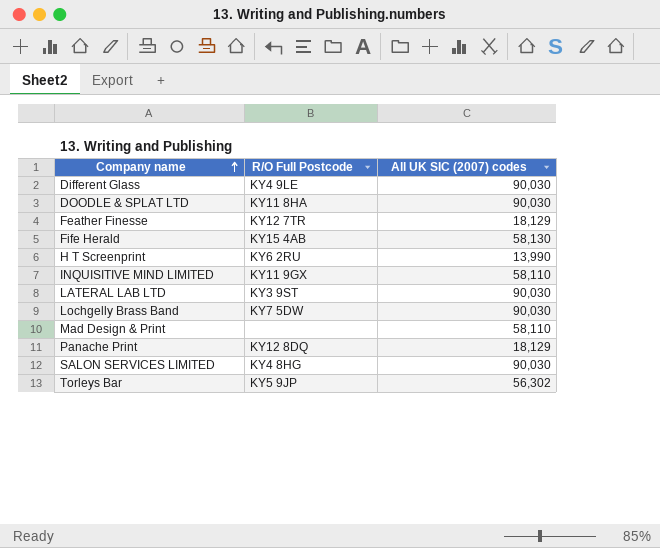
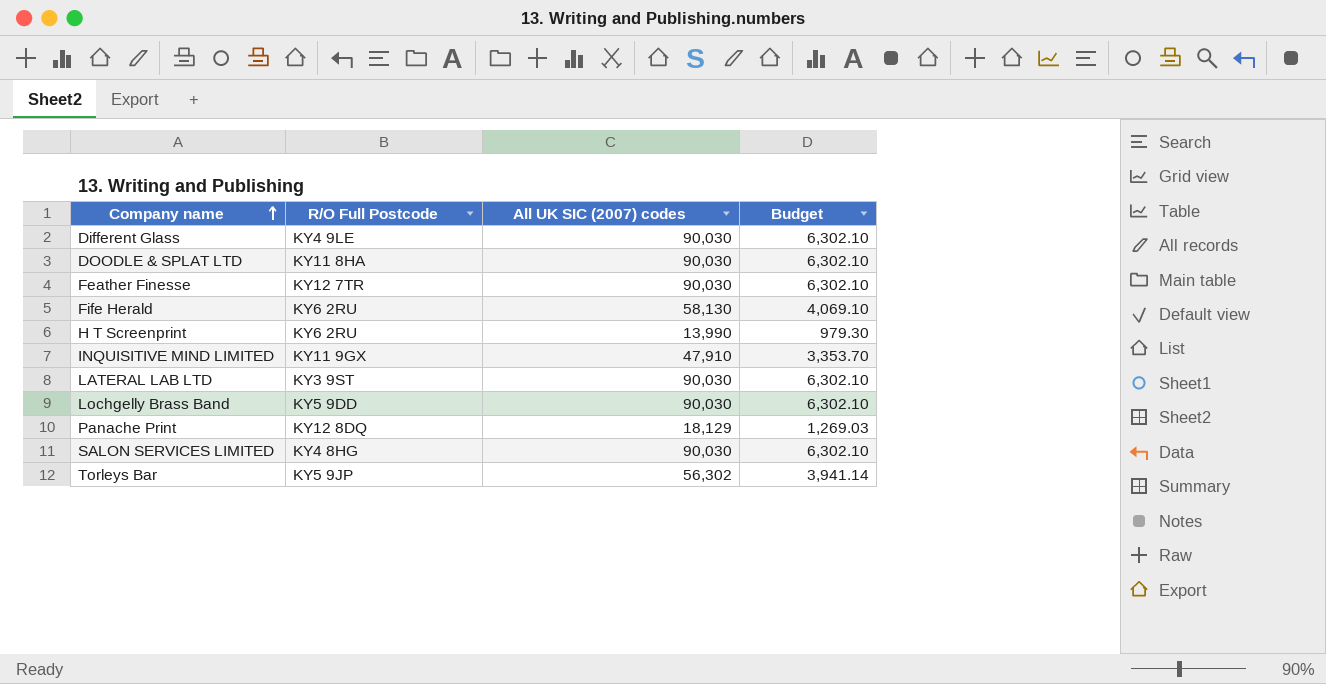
column Budget | formula: none -> [All UK SIC (2007) codes] * 0.07
row Mad Design & Print: none | 58,110 -> none
Feather Finesse | All UK SIC (2007) codes: 18,129 -> 90,030
Fife Herald | R/O Full Postcode: KY15 4AB -> KY6 2RU
INQUISITIVE MIND LIMITED | All UK SIC (2007) codes: 58,110 -> 47,910
Lochgelly Brass Band | R/O Full Postcode: KY7 5DW -> KY5 9DD

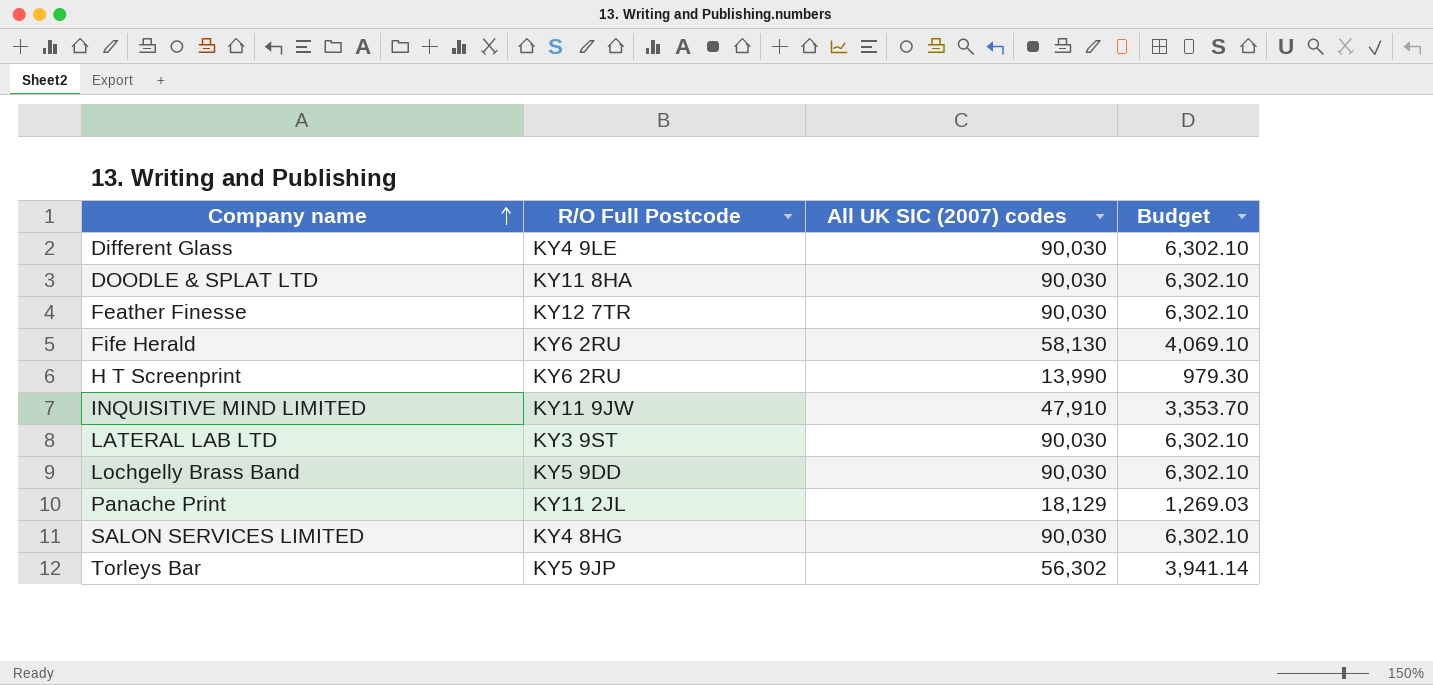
INQUISITIVE MIND LIMITED | R/O Full Postcode: KY11 9GX -> KY11 9JW
Panache Print | R/O Full Postcode: KY12 8DQ -> KY11 2JL

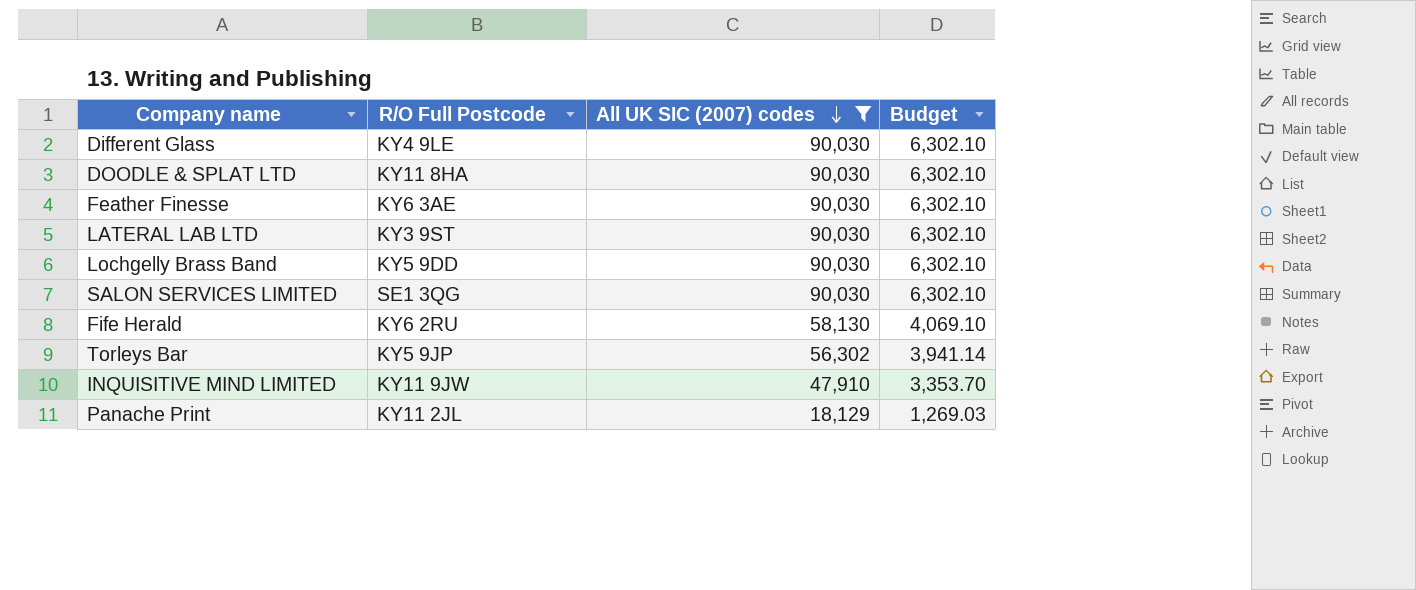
filter: none -> All UK SIC (2007) codes != 13,990
row order: Company name ascending -> All UK SIC (2007) codes descending
Feather Finesse | R/O Full Postcode: KY12 7TR -> KY6 3AE
SALON SERVICES LIMITED | R/O Full Postcode: KY4 8HG -> SE1 3QG

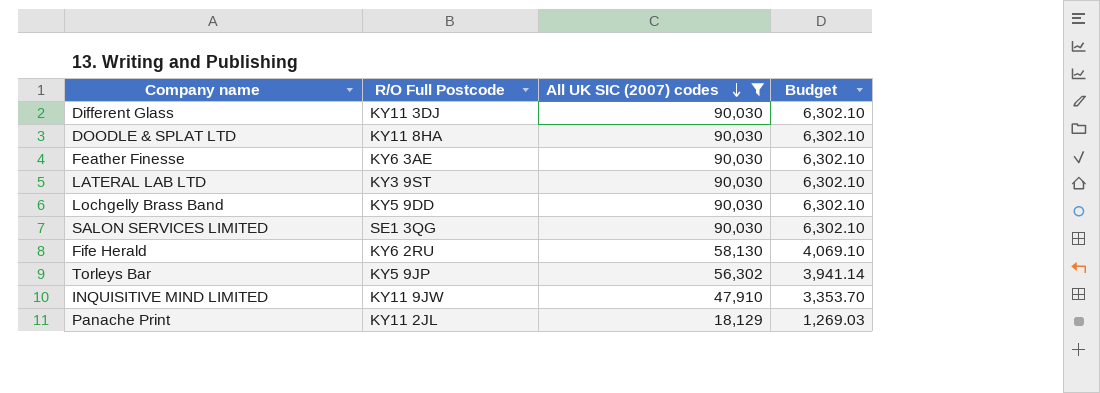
Different Glass | R/O Full Postcode: KY4 9LE -> KY11 3DJ

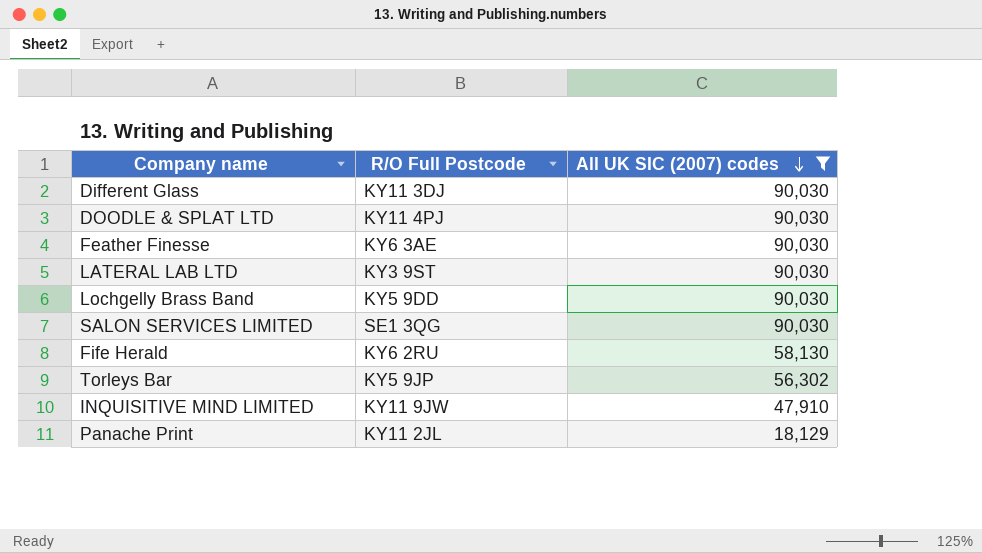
column Budget | formula: [All UK SIC (2007) codes] * 0.07 -> none
DOODLE & SPLAT LTD | R/O Full Postcode: KY11 8HA -> KY11 4PJ

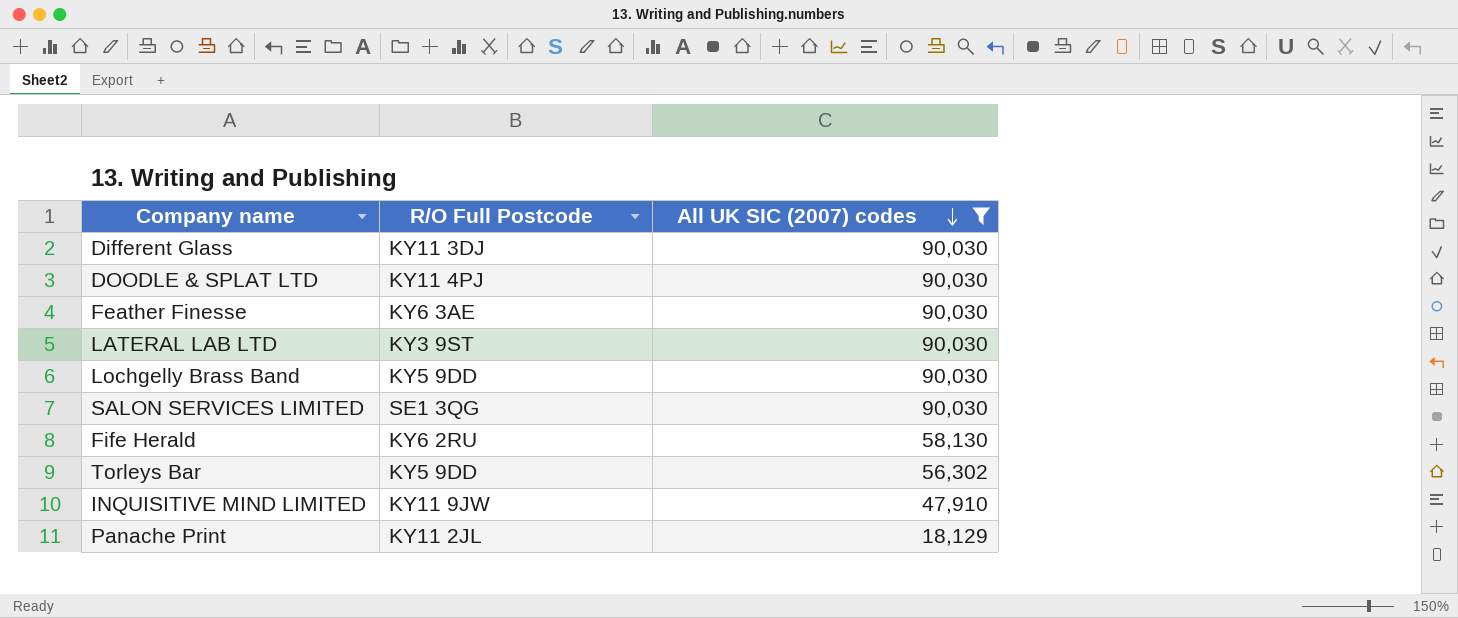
Torleys Bar | R/O Full Postcode: KY5 9JP -> KY5 9DD

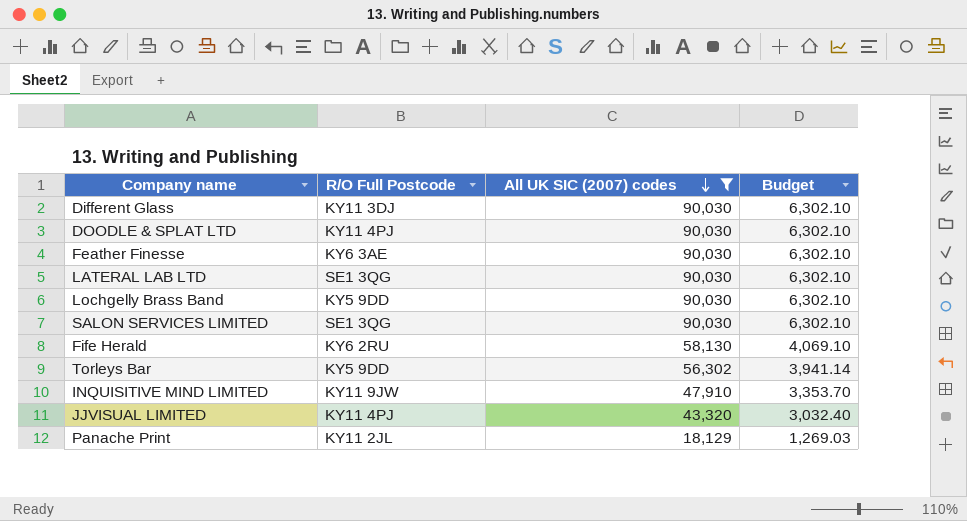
column Budget | formula: none -> [All UK SIC (2007) codes] * 0.07
LATERAL LAB LTD | R/O Full Postcode: KY3 9ST -> SE1 3QG
row JJVISUAL LIMITED: none -> KY11 4PJ | 43,320 | 3,032.40

